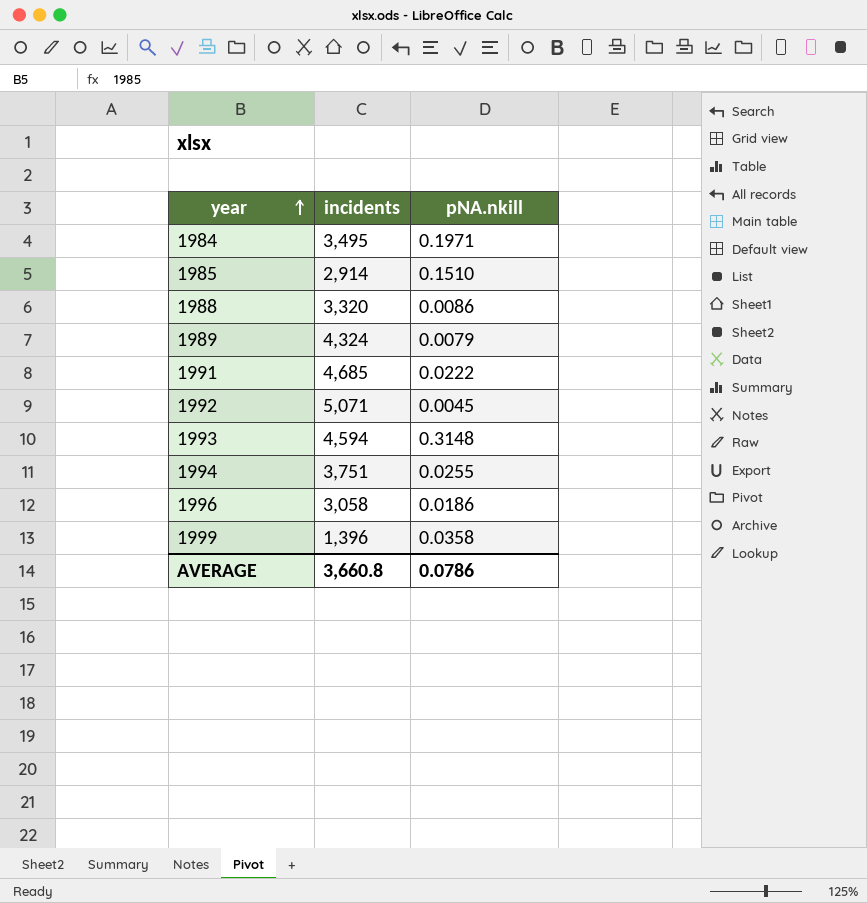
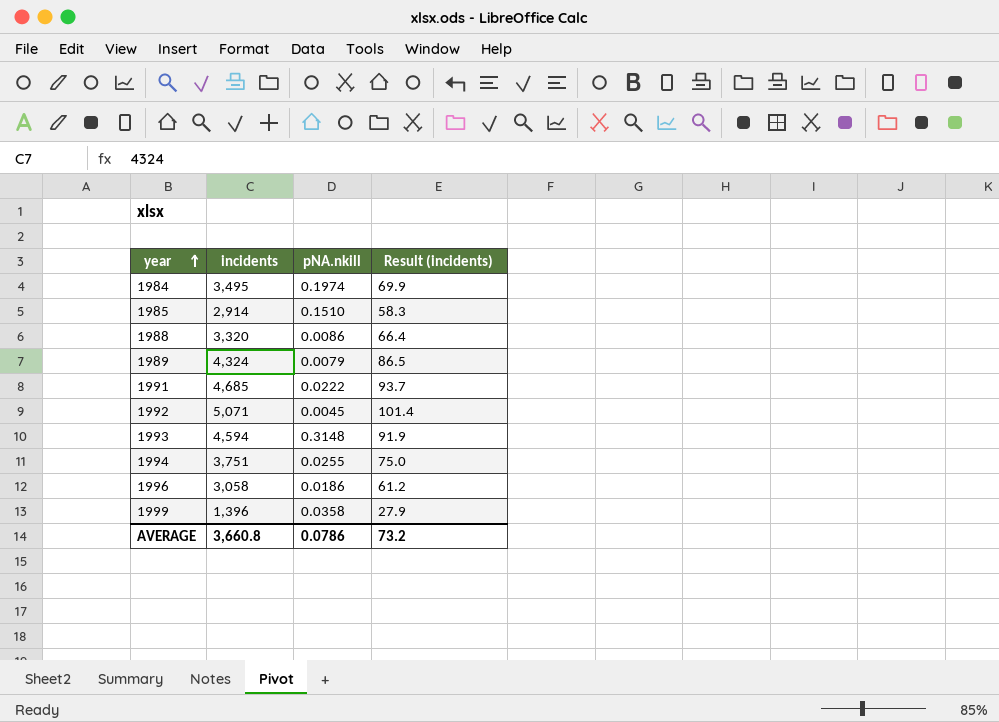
column Result (incidents) | formula: none -> [incidents] * 0.02
1984 | pNA.nkill: 0.1971 -> 0.1974

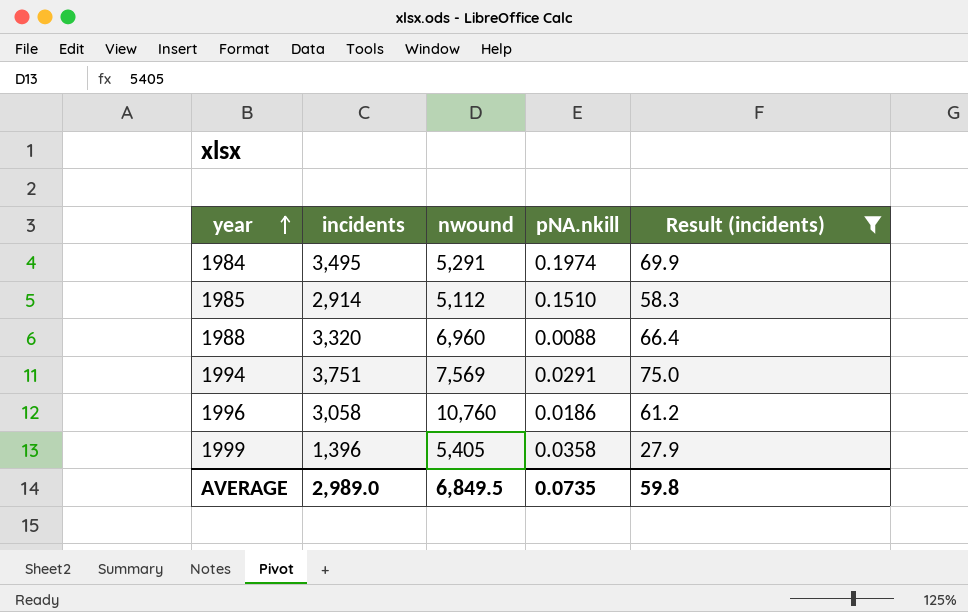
filter: none -> Result (incidents) <= 75.0
column nwound | position: none -> 3
1988 | pNA.nkill: 0.0086 -> 0.0088
1994 | pNA.nkill: 0.0255 -> 0.0291
AVERAGE | incidents: 3,660.8 -> 2,989.0
AVERAGE | pNA.nkill: 0.0786 -> 0.0735
AVERAGE | Result (incidents): 73.2 -> 59.8

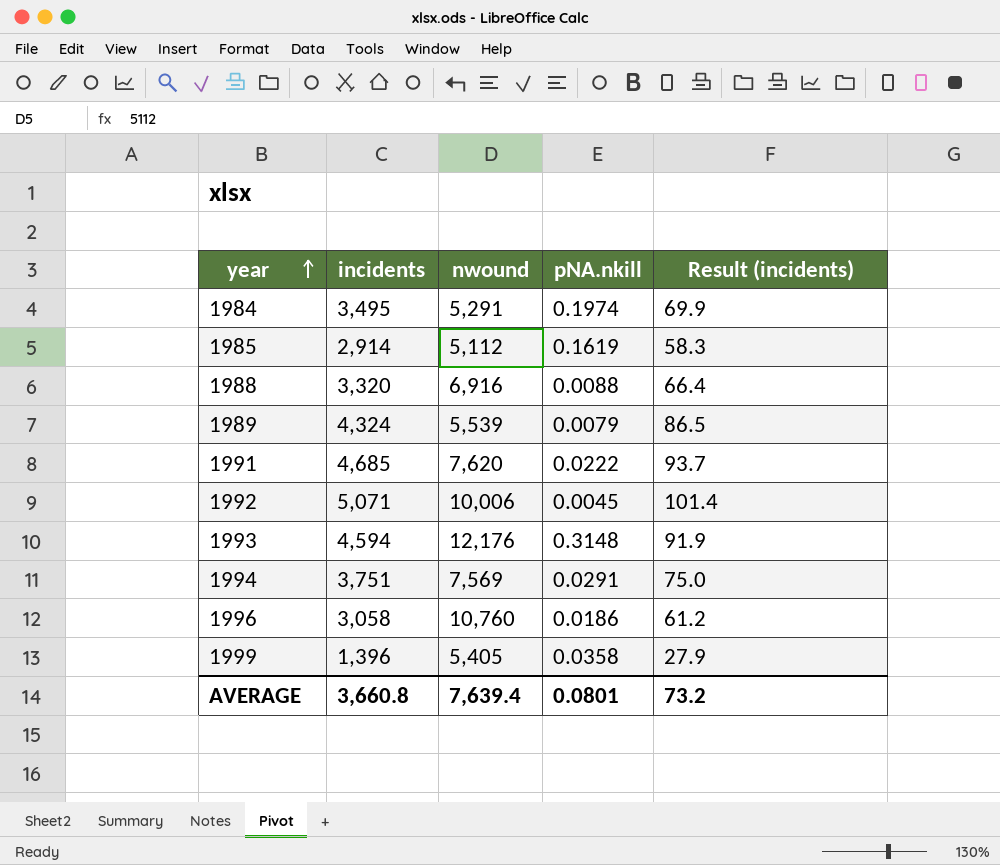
filter: Result (incidents) <= 75.0 -> none
1985 | pNA.nkill: 0.1510 -> 0.1619
1988 | nwound: 6,960 -> 6,916
AVERAGE | incidents: 2,989.0 -> 3,660.8
AVERAGE | nwound: 6,849.5 -> 7,639.4
AVERAGE | pNA.nkill: 0.0735 -> 0.0801
AVERAGE | Result (incidents): 59.8 -> 73.2

